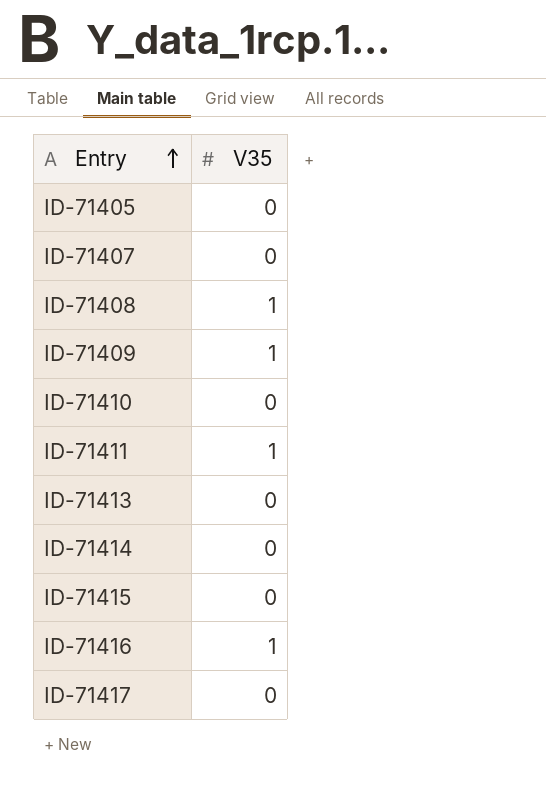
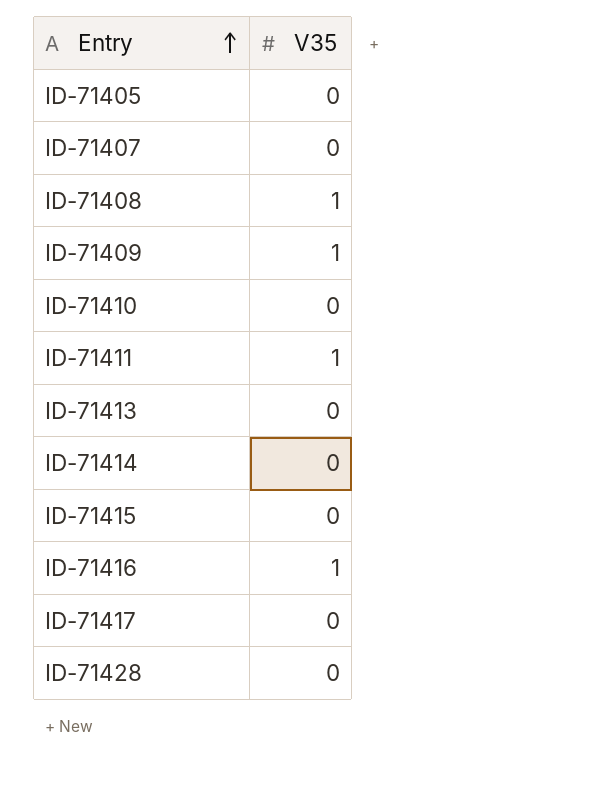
row ID-71428: none -> 0

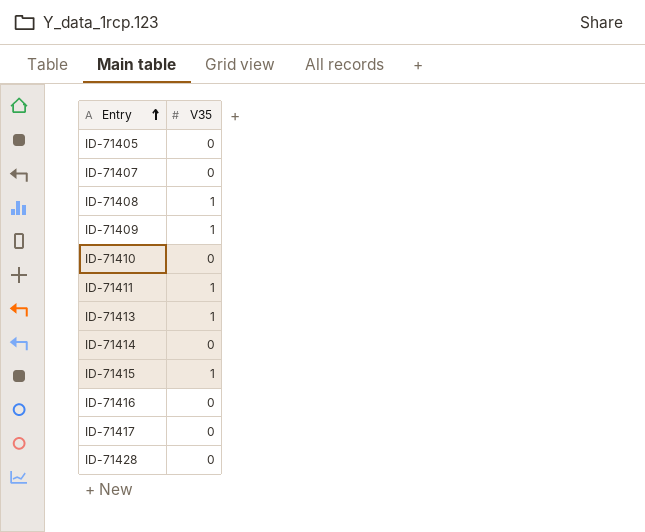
ID-71413 | V35: 0 -> 1
ID-71415 | V35: 0 -> 1
ID-71416 | V35: 1 -> 0

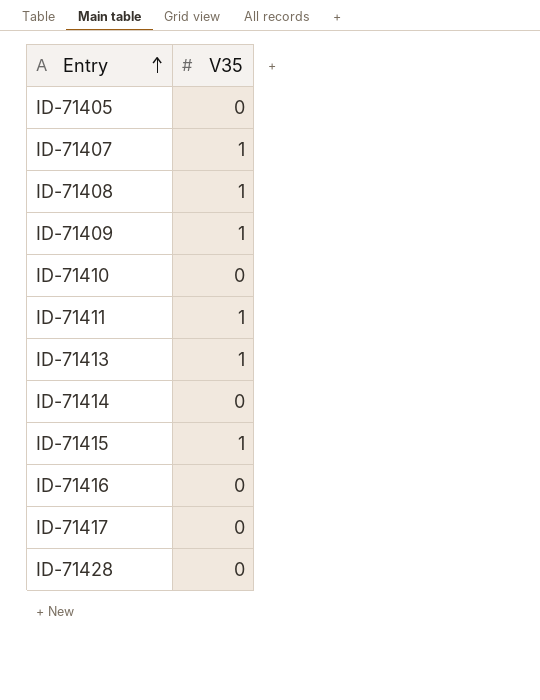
ID-71407 | V35: 0 -> 1

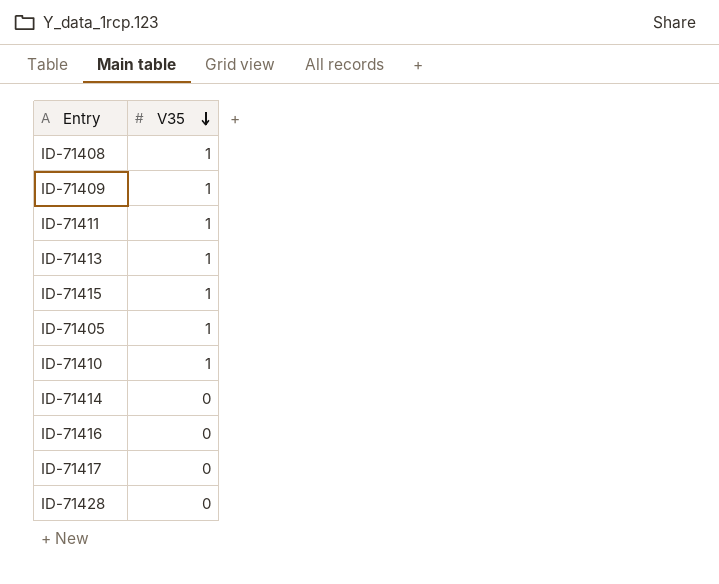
row order: Entry ascending -> V35 descending
row ID-71407: 1 -> none
ID-71405 | V35: 0 -> 1
ID-71410 | V35: 0 -> 1

